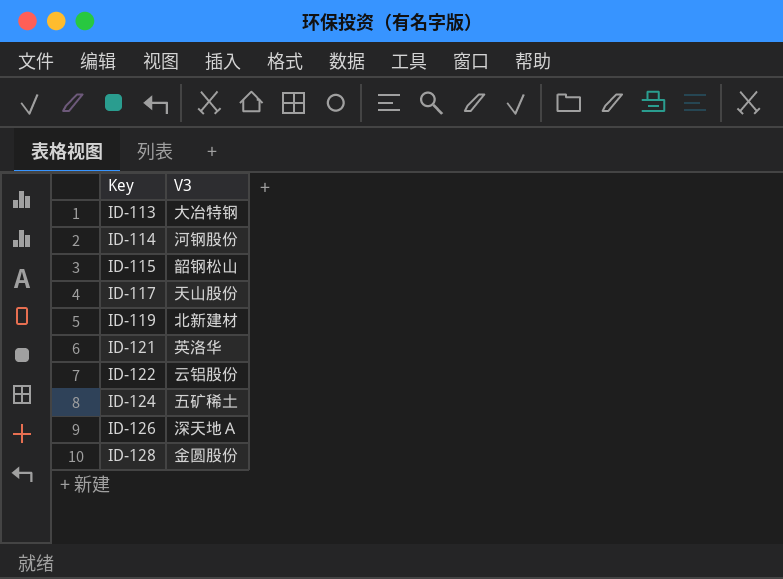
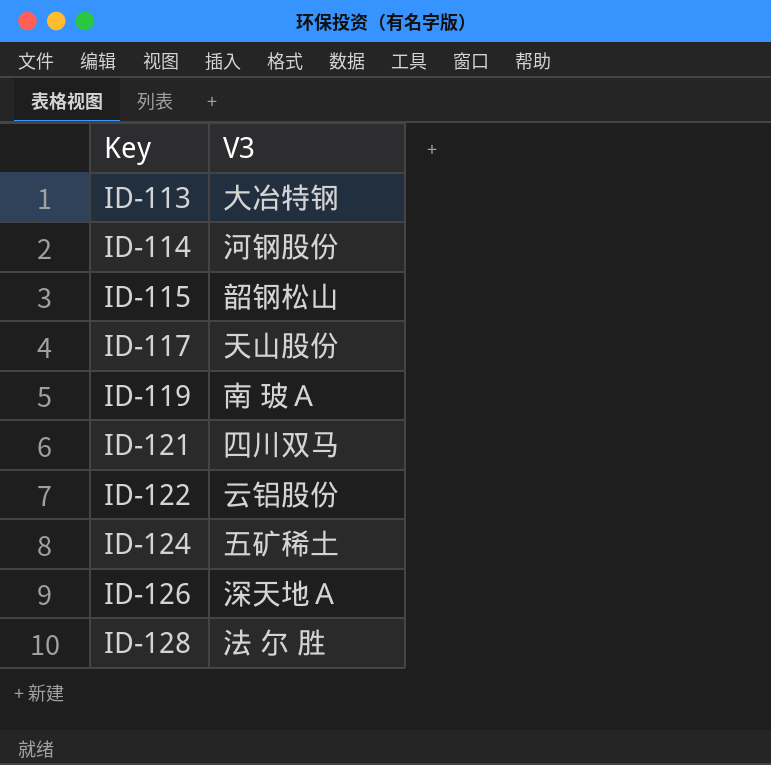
ID-119 | V3: 北新建材 -> 南 玻Ａ
ID-121 | V3: 英洛华 -> 四川双马
ID-128 | V3: 金圆股份 -> 法 尔 胜

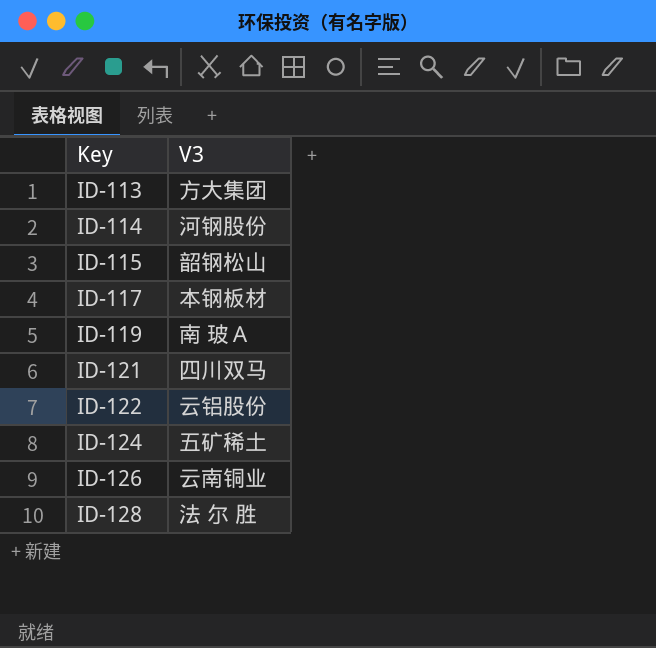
ID-113 | V3: 大冶特钢 -> 方大集团
ID-117 | V3: 天山股份 -> 本钢板材
ID-126 | V3: 深天地Ａ -> 云南铜业

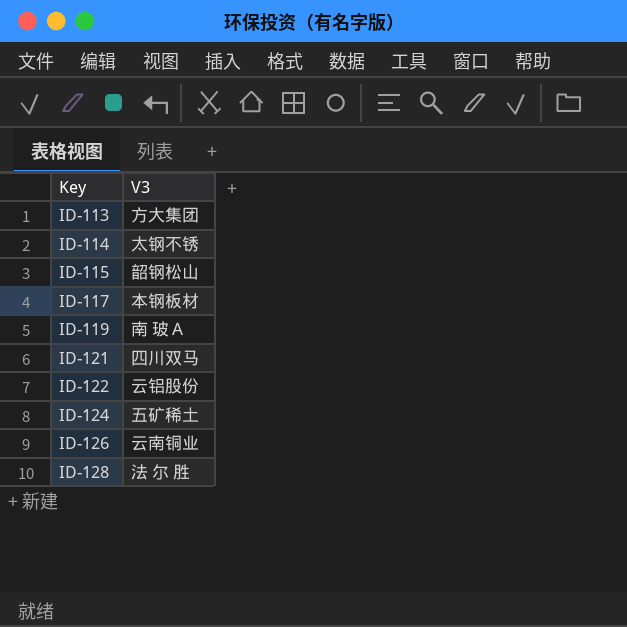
ID-114 | V3: 河钢股份 -> 太钢不锈

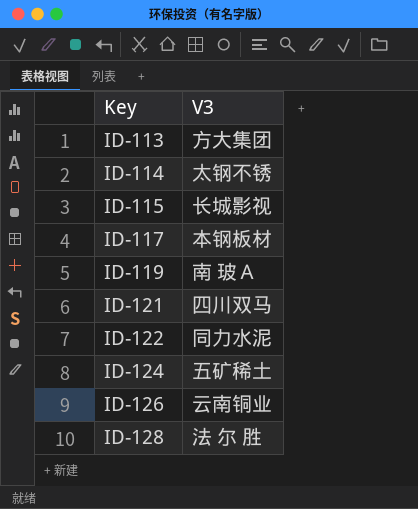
ID-115 | V3: 韶钢松山 -> 长城影视
ID-122 | V3: 云铝股份 -> 同力水泥

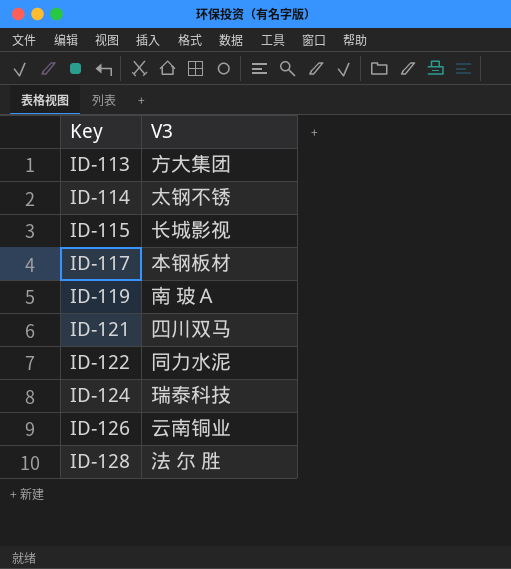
ID-124 | V3: 五矿稀土 -> 瑞泰科技

